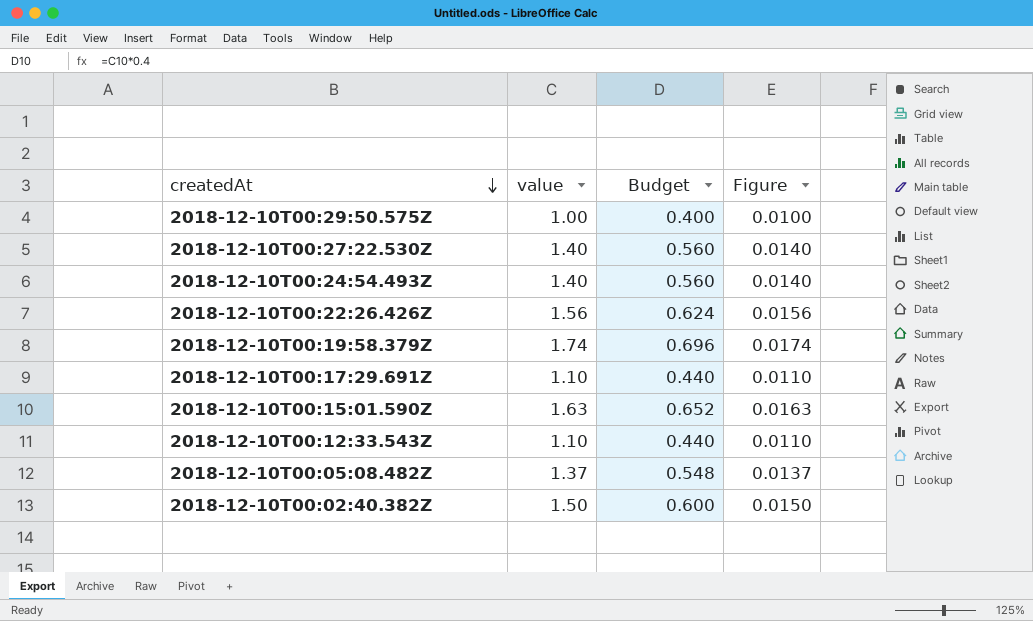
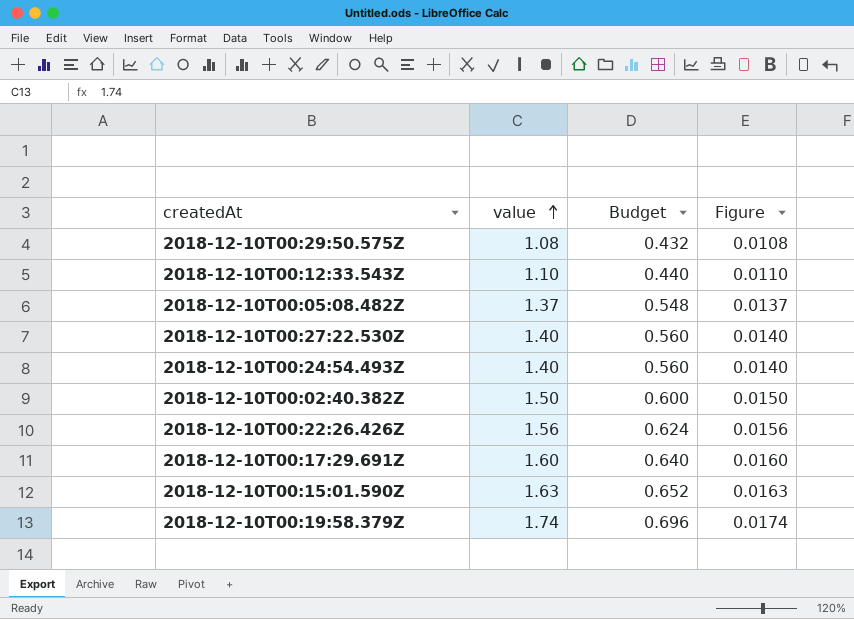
row order: createdAt descending -> value ascending
2018-12-10T00:29:50.575Z | value: 1.00 -> 1.08
2018-12-10T00:29:50.575Z | Budget: 0.400 -> 0.432
2018-12-10T00:29:50.575Z | Figure: 0.0100 -> 0.0108
2018-12-10T00:17:29.691Z | value: 1.10 -> 1.60
2018-12-10T00:17:29.691Z | Budget: 0.440 -> 0.640
2018-12-10T00:17:29.691Z | Figure: 0.0110 -> 0.0160

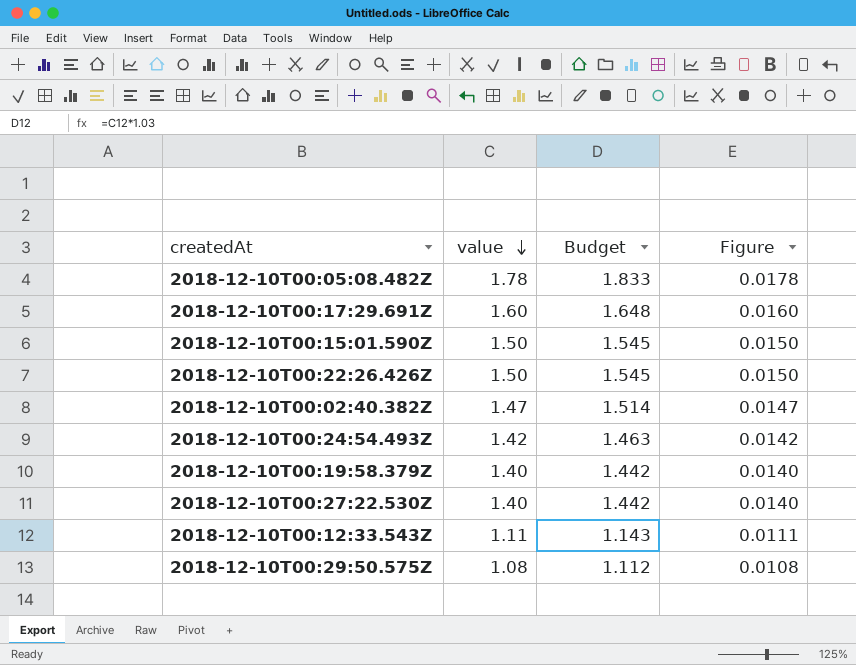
row order: value ascending -> value descending
column Budget | formula: [value] * 0.4 -> [value] * 1.03
2018-12-10T00:05:08.482Z | value: 1.37 -> 1.78
2018-12-10T00:05:08.482Z | Figure: 0.0137 -> 0.0178
2018-12-10T00:15:01.590Z | value: 1.63 -> 1.50
2018-12-10T00:15:01.590Z | Figure: 0.0163 -> 0.0150
2018-12-10T00:22:26.426Z | value: 1.56 -> 1.50
2018-12-10T00:22:26.426Z | Figure: 0.0156 -> 0.0150
2018-12-10T00:02:40.382Z | value: 1.50 -> 1.47
2018-12-10T00:02:40.382Z | Figure: 0.0150 -> 0.0147
2018-12-10T00:24:54.493Z | value: 1.40 -> 1.42
2018-12-10T00:24:54.493Z | Figure: 0.0140 -> 0.0142
2018-12-10T00:19:58.379Z | value: 1.74 -> 1.40
2018-12-10T00:19:58.379Z | Figure: 0.0174 -> 0.0140
2018-12-10T00:12:33.543Z | value: 1.10 -> 1.11
2018-12-10T00:12:33.543Z | Figure: 0.0110 -> 0.0111

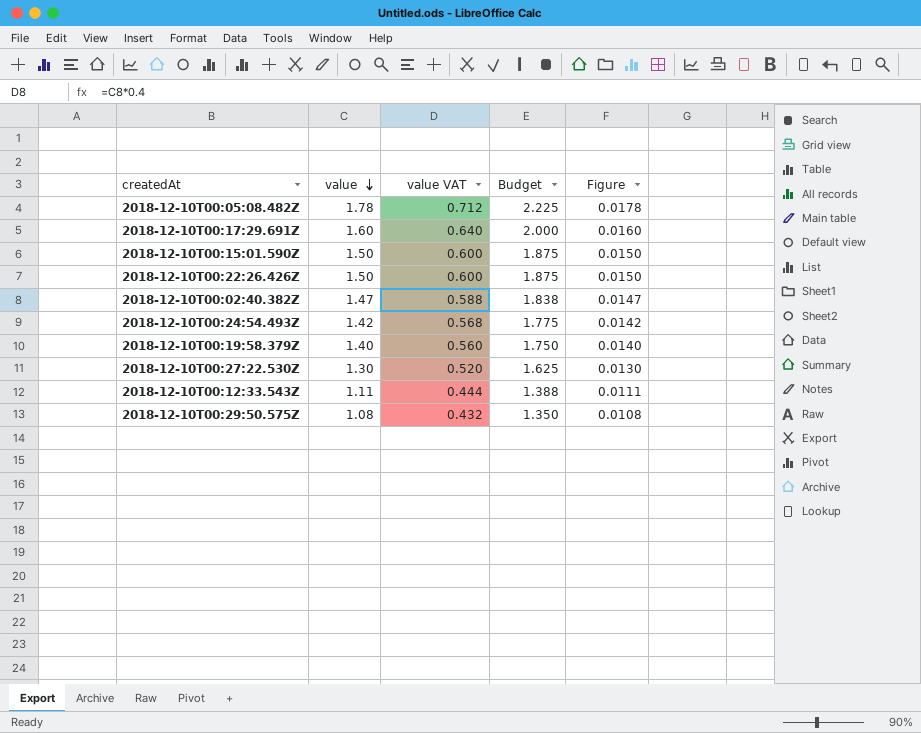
column value VAT | formula: none -> [value] * 0.4
column Budget | formula: [value] * 1.03 -> [value] * 1.25
2018-12-10T00:27:22.530Z | value: 1.40 -> 1.30
2018-12-10T00:27:22.530Z | Figure: 0.0140 -> 0.0130

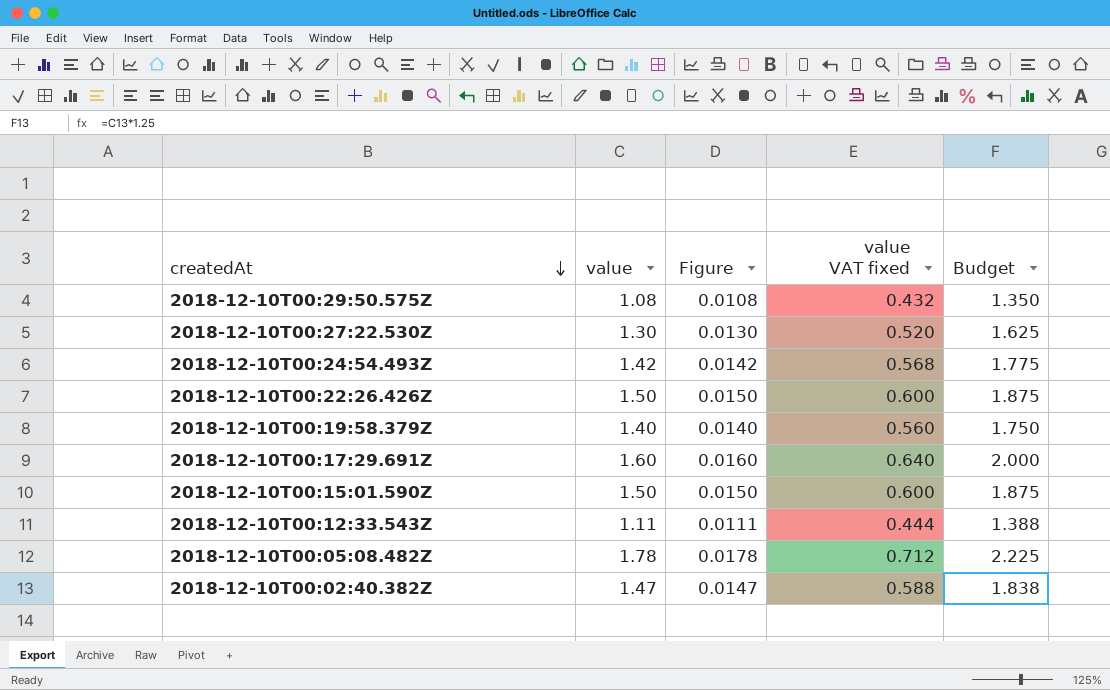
row order: value descending -> createdAt descending
column Figure | position: 5 -> 3
column name: value VAT -> value VAT fixed

